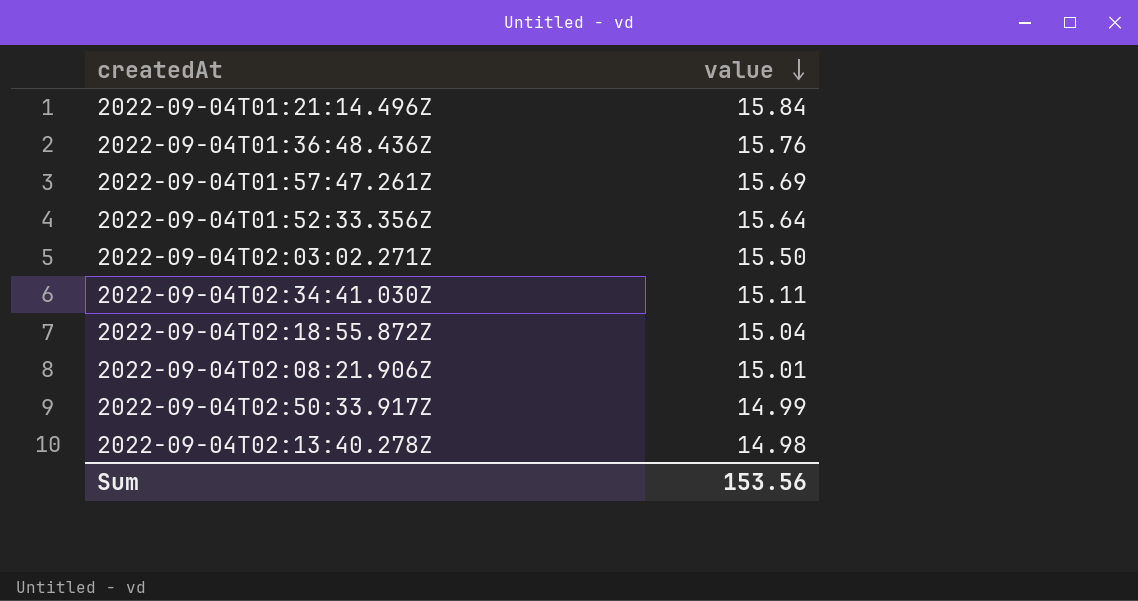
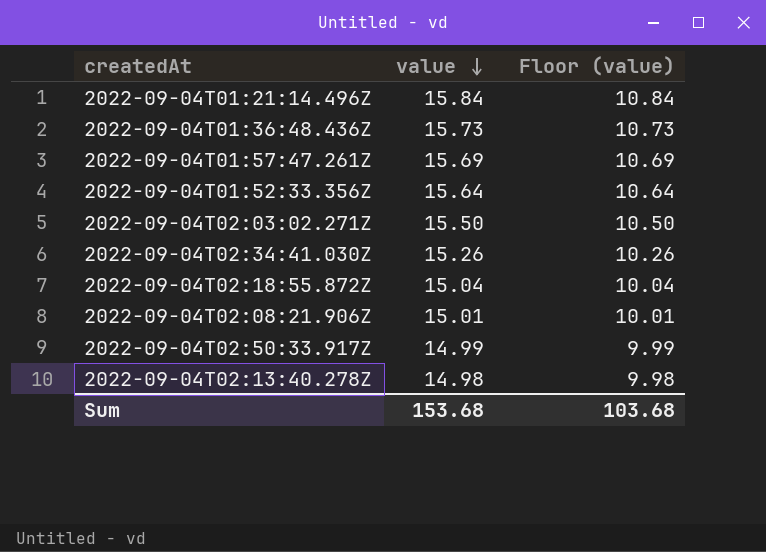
column Floor (value) | formula: none -> [value] - 5
2022-09-04T01:36:48.436Z | value: 15.76 -> 15.73
2022-09-04T02:34:41.030Z | value: 15.11 -> 15.26
Sum | value: 153.56 -> 153.68

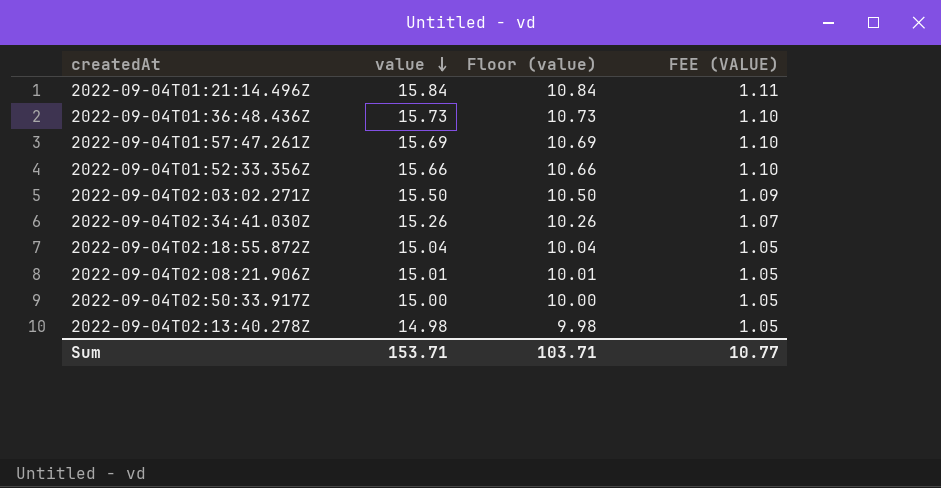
column FEE (VALUE) | formula: none -> [value] * 0.07
2022-09-04T01:52:33.356Z | value: 15.64 -> 15.66
2022-09-04T01:52:33.356Z | Floor (value): 10.64 -> 10.66
2022-09-04T02:50:33.917Z | value: 14.99 -> 15.00
2022-09-04T02:50:33.917Z | Floor (value): 9.99 -> 10.00
Sum | value: 153.68 -> 153.71
Sum | Floor (value): 103.68 -> 103.71

